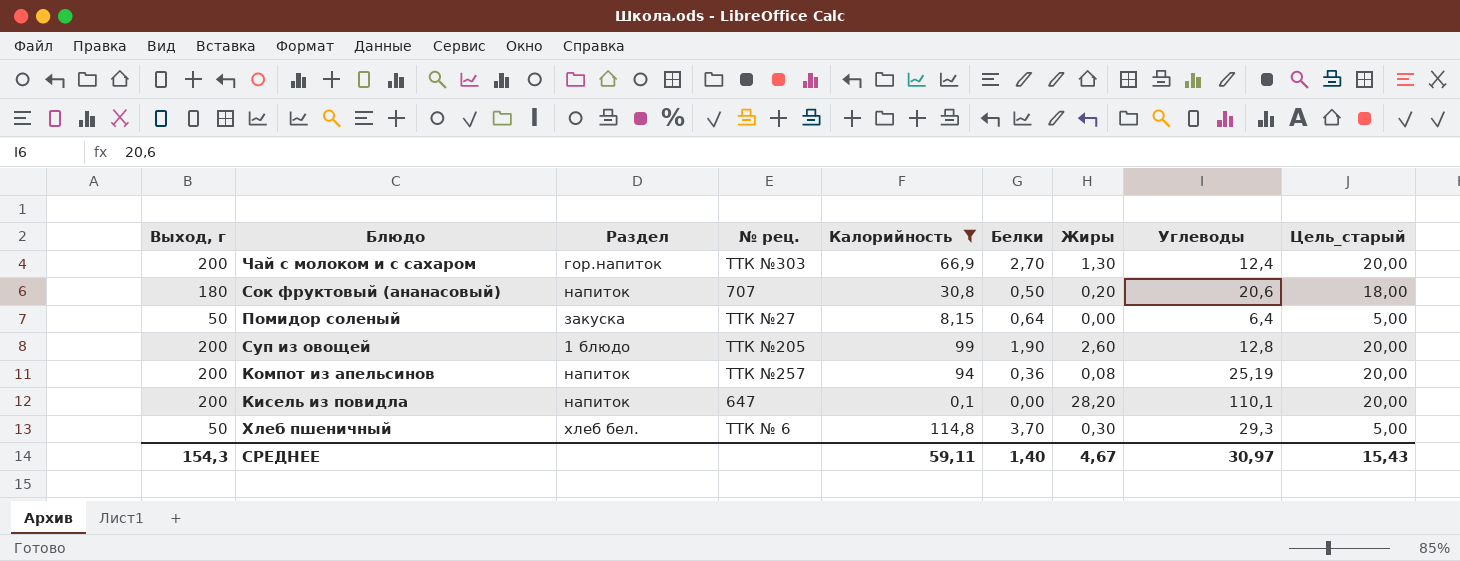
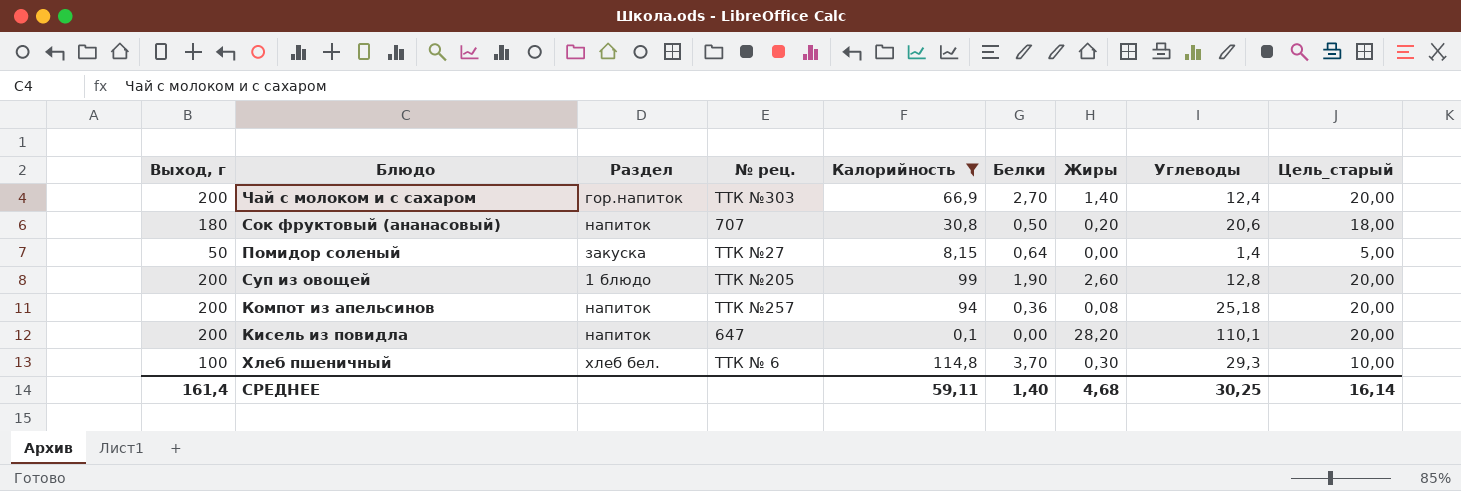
Чай с молоком и с сахаром | Жиры: 1,30 -> 1,40
Помидор соленый | Углеводы: 6,4 -> 1,4
Компот из апельсинов | Углеводы: 25,19 -> 25,18
Хлеб пшеничный | Выход, г: 50 -> 100
Хлеб пшеничный | Цель_старый: 5,00 -> 10,00
СРЕДНЕЕ | Выход, г: 154,3 -> 161,4
СРЕДНЕЕ | Жиры: 4,67 -> 4,68
СРЕДНЕЕ | Углеводы: 30,97 -> 30,25
СРЕДНЕЕ | Цель_старый: 15,43 -> 16,14

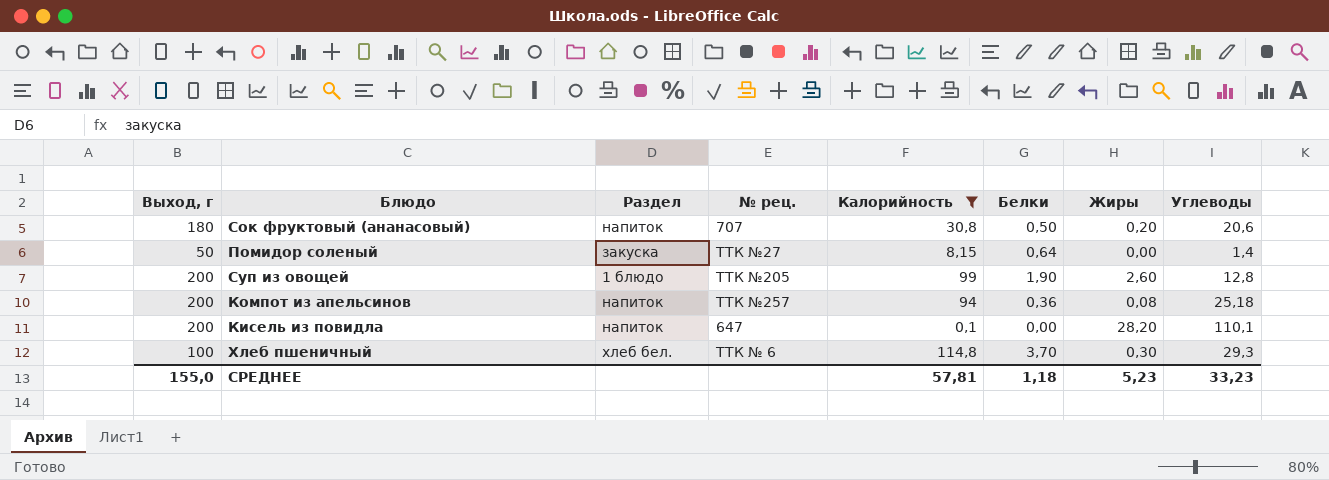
column Цель_старый | formula: [Выход, г] * 0,1 -> none
row Чай с молоком и с сахаром: 200 | гор.напиток | ТТК №303 | 66,9 | 2,70 | 1,40 | 12,4 | 20,00 -> none
СРЕДНЕЕ | Выход, г: 161,4 -> 155,0
СРЕДНЕЕ | Калорийность: 59,11 -> 57,81
СРЕДНЕЕ | Белки: 1,40 -> 1,18
СРЕДНЕЕ | Жиры: 4,68 -> 5,23
СРЕДНЕЕ | Углеводы: 30,25 -> 33,23

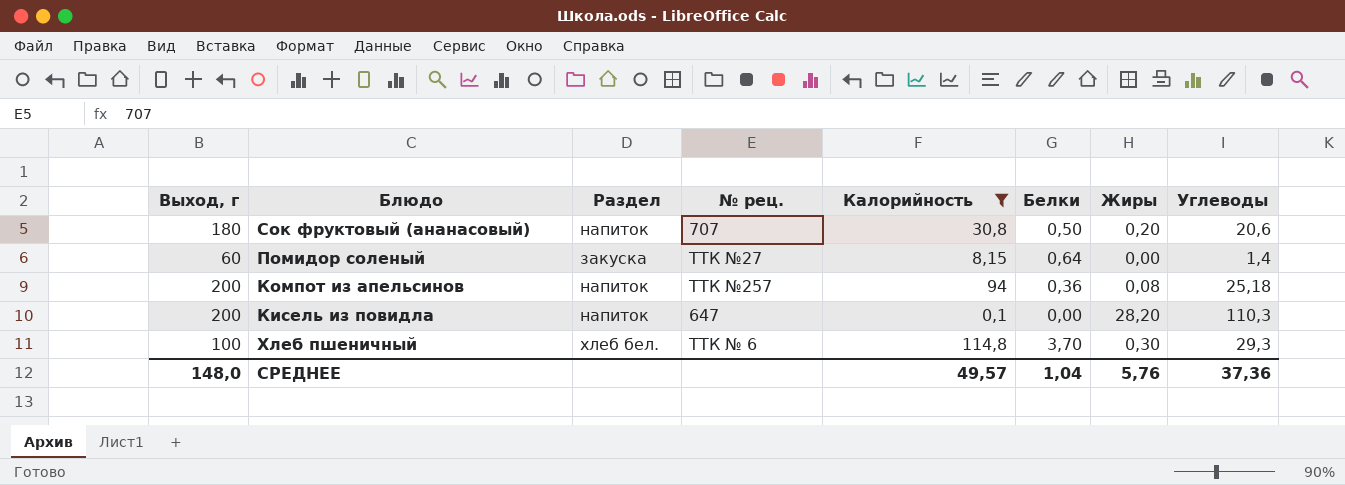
row Суп из овощей: 200 | 1 блюдо | ТТК №205 | 99 | 1,90 | 2,60 | 12,8 -> none
Помидор соленый | Выход, г: 50 -> 60
Кисель из повидла | Углеводы: 110,1 -> 110,3
СРЕДНЕЕ | Выход, г: 155,0 -> 148,0
СРЕДНЕЕ | Калорийность: 57,81 -> 49,57
СРЕДНЕЕ | Белки: 1,18 -> 1,04
СРЕДНЕЕ | Жиры: 5,23 -> 5,76
СРЕДНЕЕ | Углеводы: 33,23 -> 37,36

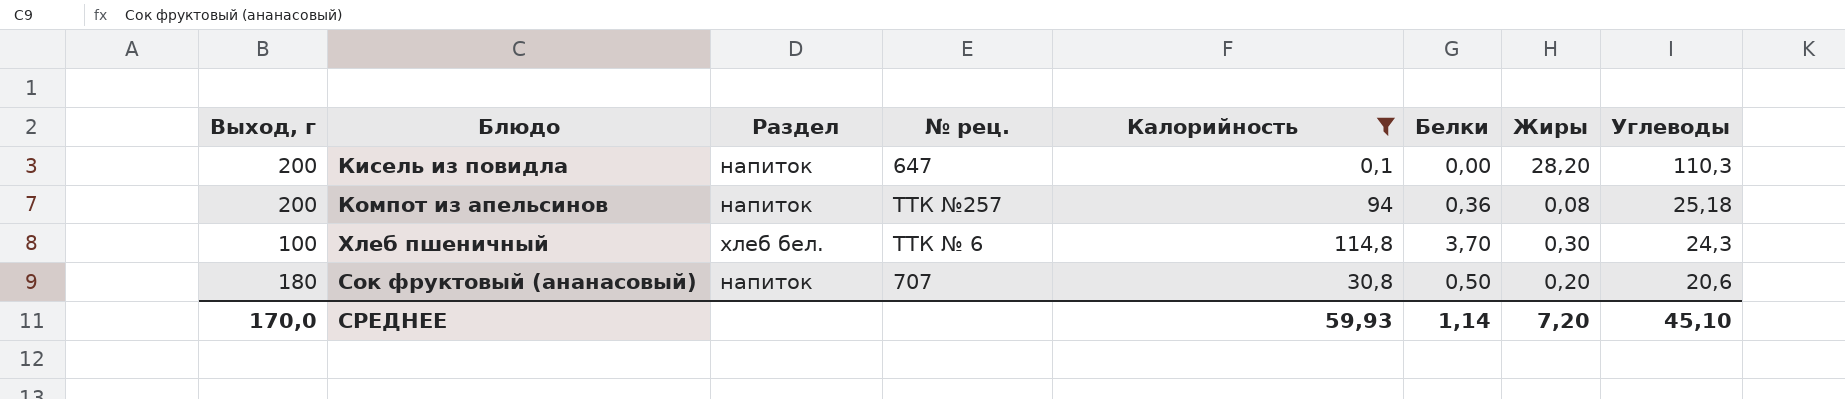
row order: none -> Углеводы descending
row Помидор соленый: 60 | закуска | ТТК №27 | 8,15 | 0,64 | 0,00 | 1,4 -> none
Хлеб пшеничный | Углеводы: 29,3 -> 24,3
СРЕДНЕЕ | Выход, г: 148,0 -> 170,0
СРЕДНЕЕ | Калорийность: 49,57 -> 59,93
СРЕДНЕЕ | Белки: 1,04 -> 1,14
СРЕДНЕЕ | Жиры: 5,76 -> 7,20
СРЕДНЕЕ | Углеводы: 37,36 -> 45,10

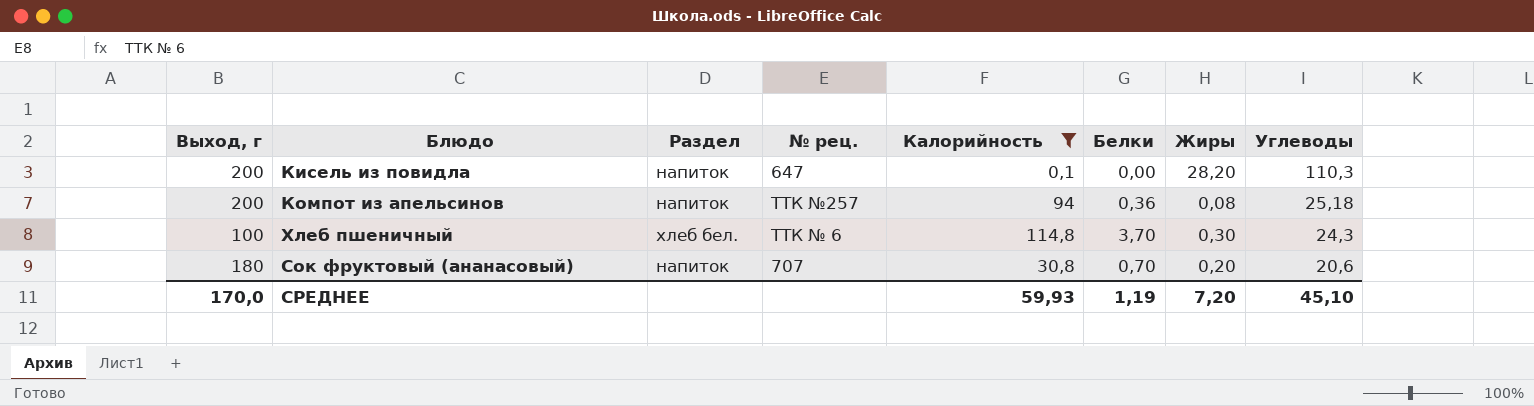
Сок фруктовый (ананасовый) | Белки: 0,50 -> 0,70
СРЕДНЕЕ | Белки: 1,14 -> 1,19

